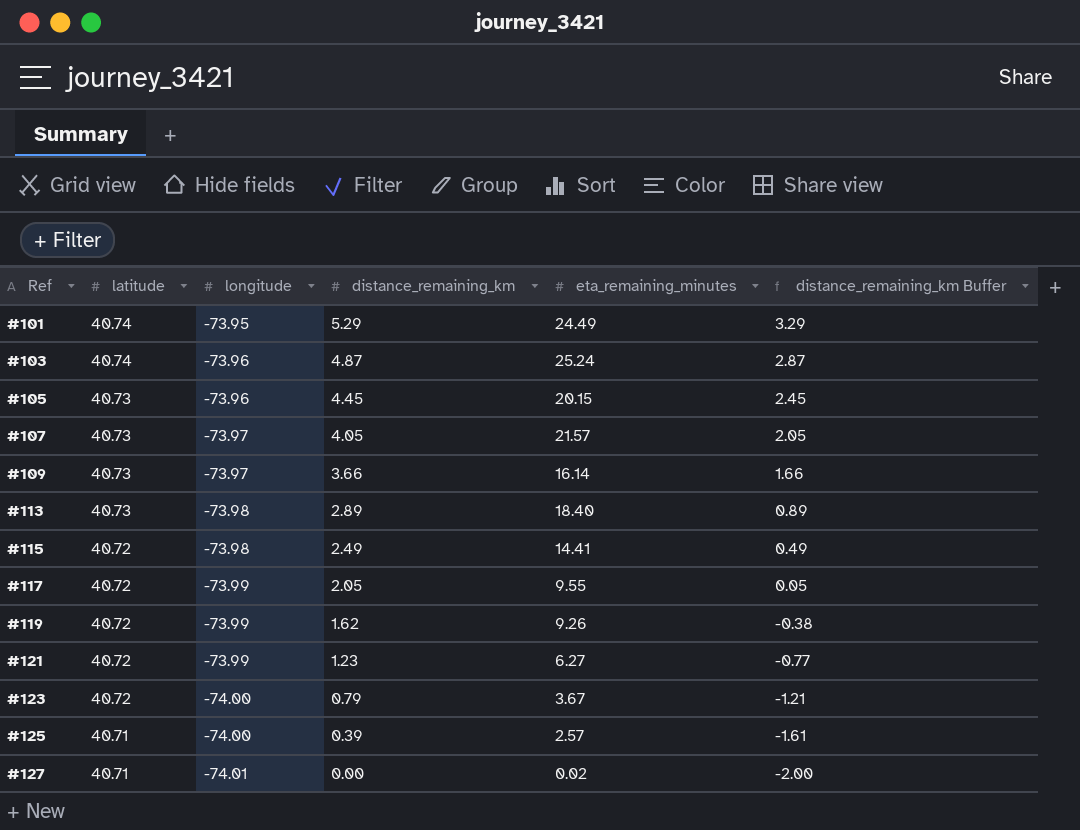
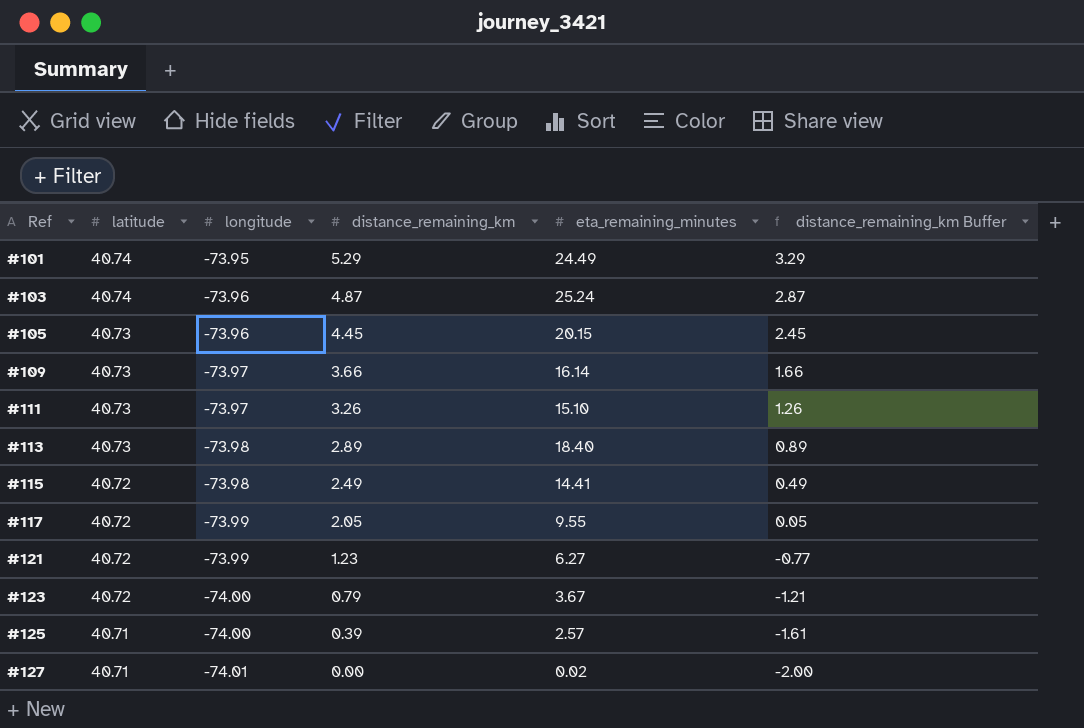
row #107: 40.73 | -73.97 | 4.05 | 21.57 | 2.05 -> none
row #119: 40.72 | -73.99 | 1.62 | 9.26 | -0.38 -> none
row #111: none -> 40.73 | -73.97 | 3.26 | 15.10 | 1.26

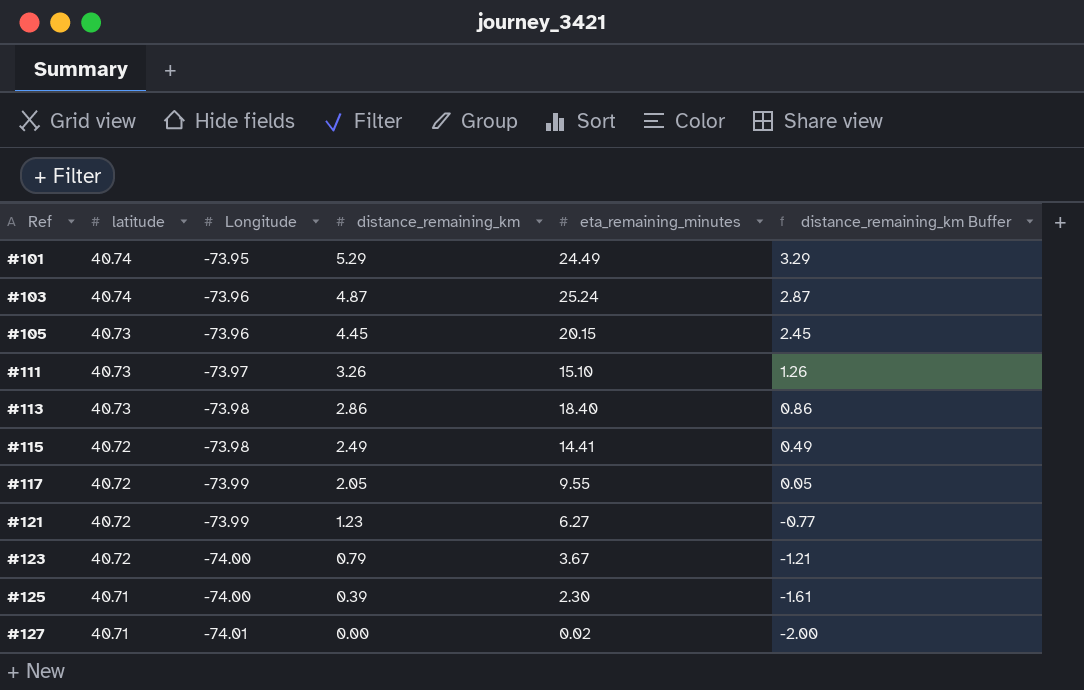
column name: longitude -> Longitude
row #109: 40.73 | -73.97 | 3.66 | 16.14 | 1.66 -> none
#113 | distance_remaining_km: 2.89 -> 2.86
#113 | distance_remaining_km Buffer: 0.89 -> 0.86
#125 | eta_remaining_minutes: 2.57 -> 2.30

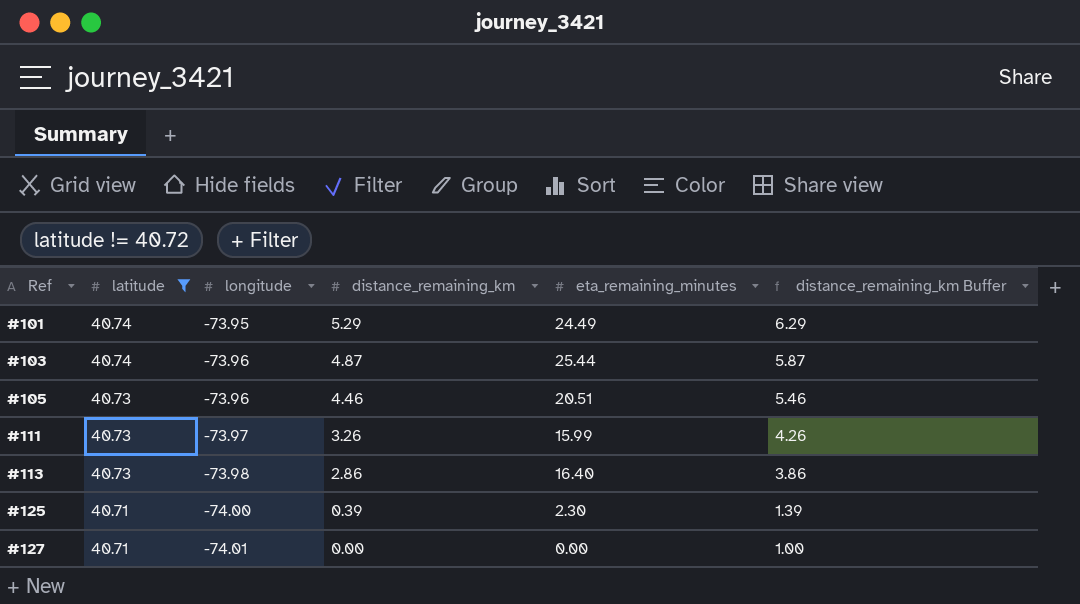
filter: none -> latitude != 40.72
column name: Longitude -> longitude
column distance_remaining_km Buffer | formula: [distance_remaining_km] - 2 -> [distance_remaining_km] + 1
#103 | eta_remaining_minutes: 25.24 -> 25.44
#105 | distance_remaining_km: 4.45 -> 4.46
#105 | eta_remaining_minutes: 20.15 -> 20.51
#111 | eta_remaining_minutes: 15.10 -> 15.99
#113 | eta_remaining_minutes: 18.40 -> 16.40
#127 | eta_remaining_minutes: 0.02 -> 0.00

